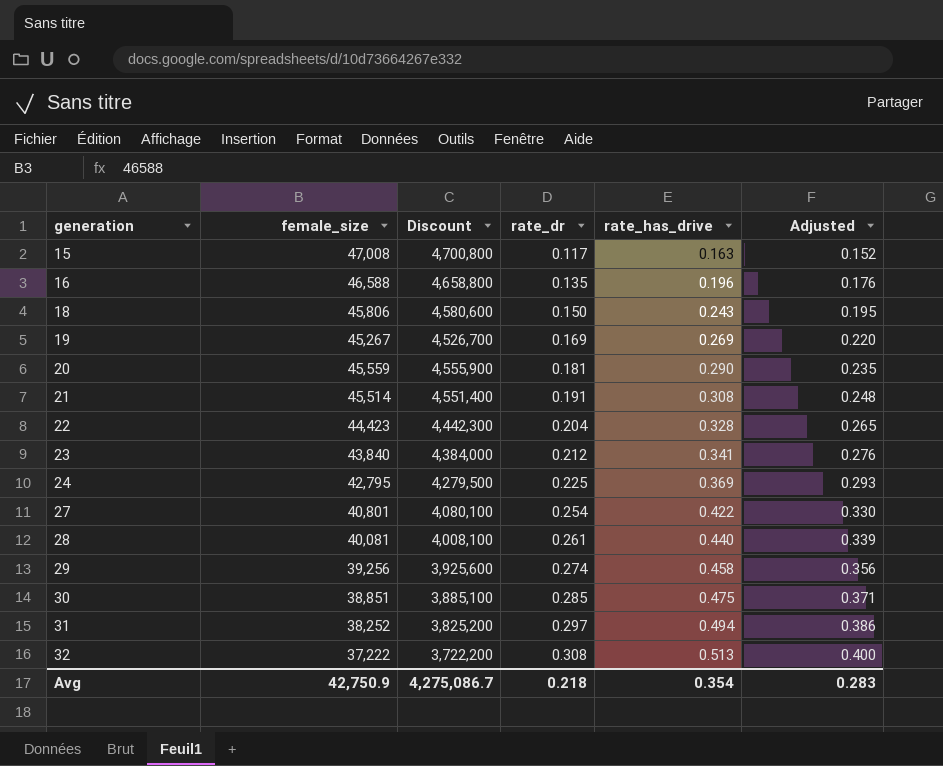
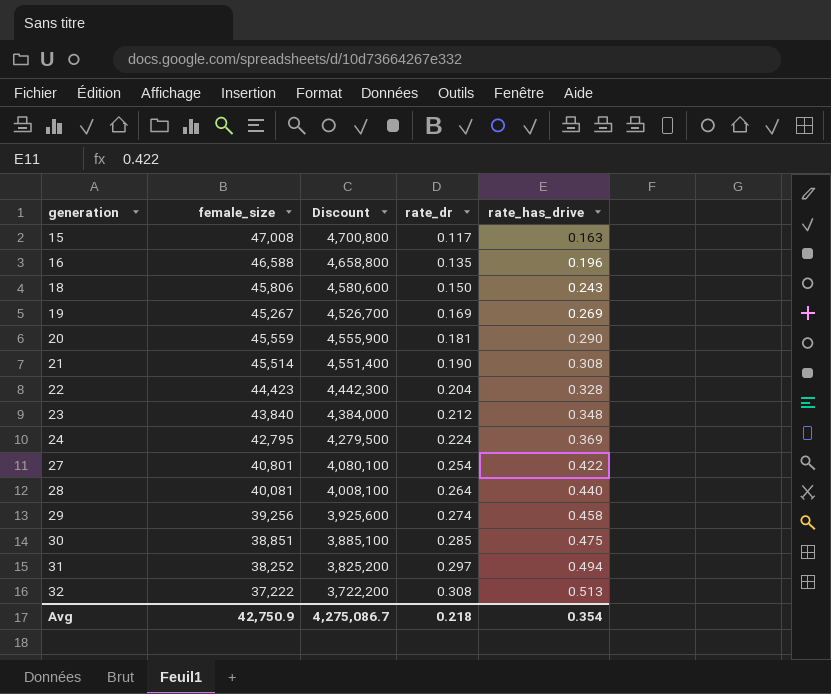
column Adjusted | formula: [rate_dr] * 1.3 -> none
21 | rate_dr: 0.191 -> 0.190
23 | rate_has_drive: 0.341 -> 0.348
24 | rate_dr: 0.225 -> 0.224
28 | rate_dr: 0.261 -> 0.264

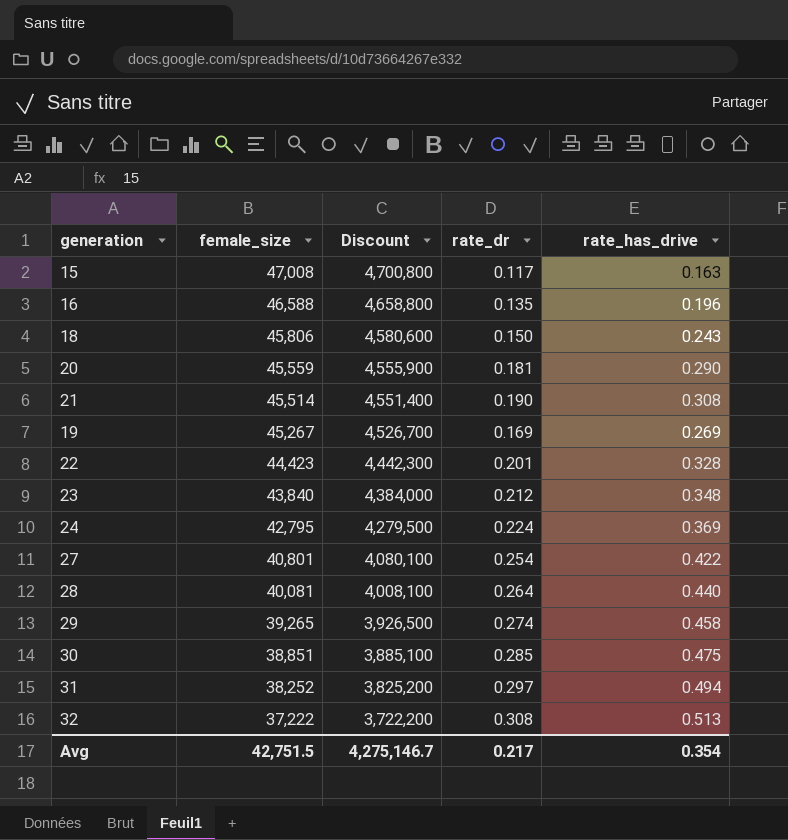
row order: generation ascending -> female_size descending
22 | rate_dr: 0.204 -> 0.201
29 | female_size: 39,256 -> 39,265
29 | Discount: 3,925,600 -> 3,926,500
Avg | female_size: 42,750.9 -> 42,751.5
Avg | Discount: 4,275,086.7 -> 4,275,146.7
Avg | rate_dr: 0.218 -> 0.217

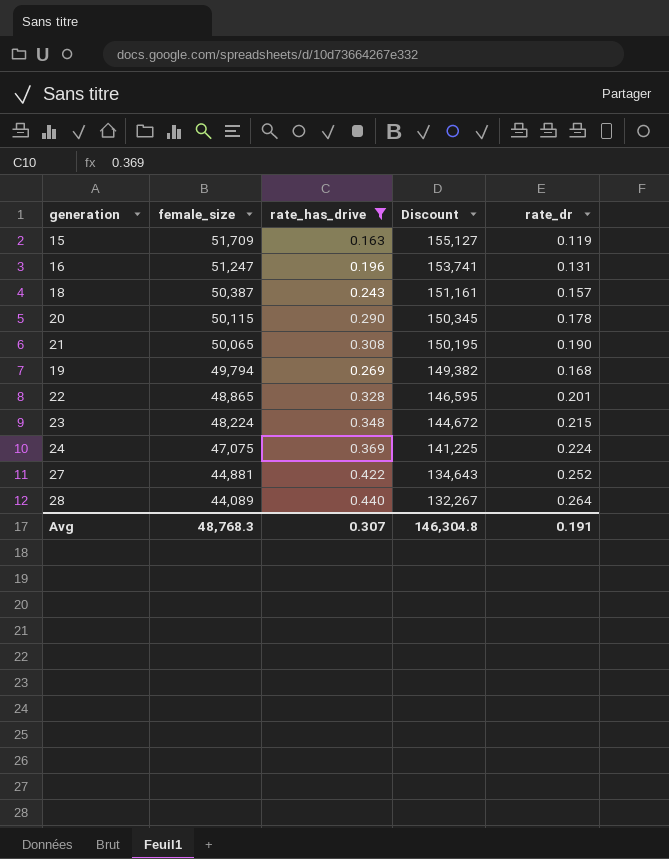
filter: none -> rate_has_drive <= 0.440
column rate_has_drive | position: 5 -> 3
column Discount | formula: [female_size] * 100 -> [female_size] * 3
15 | female_size: 47,008 -> 51,709
15 | rate_dr: 0.117 -> 0.119
16 | female_size: 46,588 -> 51,247
16 | rate_dr: 0.135 -> 0.131
18 | female_size: 45,806 -> 50,387
18 | rate_dr: 0.150 -> 0.157
20 | female_size: 45,559 -> 50,115
20 | rate_dr: 0.181 -> 0.178
21 | female_size: 45,514 -> 50,065
19 | female_size: 45,267 -> 49,794
19 | rate_dr: 0.169 -> 0.168
22 | female_size: 44,423 -> 48,865
23 | female_size: 43,840 -> 48,224
23 | rate_dr: 0.212 -> 0.215
24 | female_size: 42,795 -> 47,075
27 | female_size: 40,801 -> 44,881
27 | rate_dr: 0.254 -> 0.252
28 | female_size: 40,081 -> 44,089
Avg | female_size: 42,751.5 -> 48,768.3
Avg | rate_has_drive: 0.354 -> 0.307
Avg | Discount: 4,275,146.7 -> 146,304.8
Avg | rate_dr: 0.217 -> 0.191

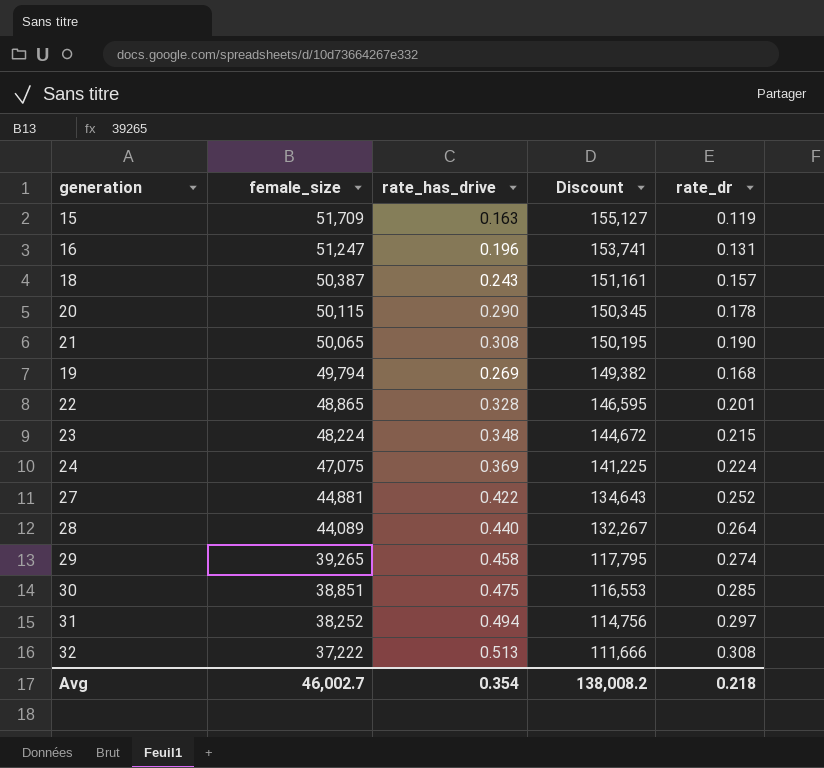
filter: rate_has_drive <= 0.440 -> none
Avg | female_size: 48,768.3 -> 46,002.7
Avg | rate_has_drive: 0.307 -> 0.354
Avg | Discount: 146,304.8 -> 138,008.2
Avg | rate_dr: 0.191 -> 0.218

